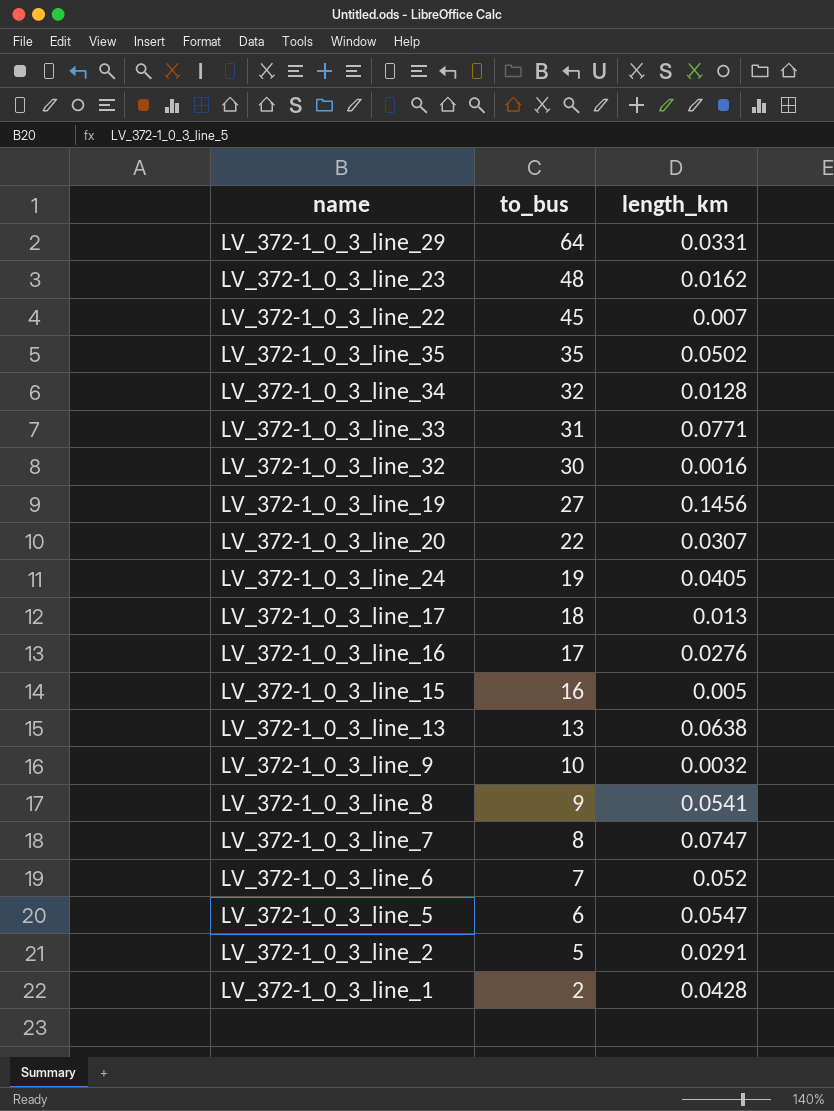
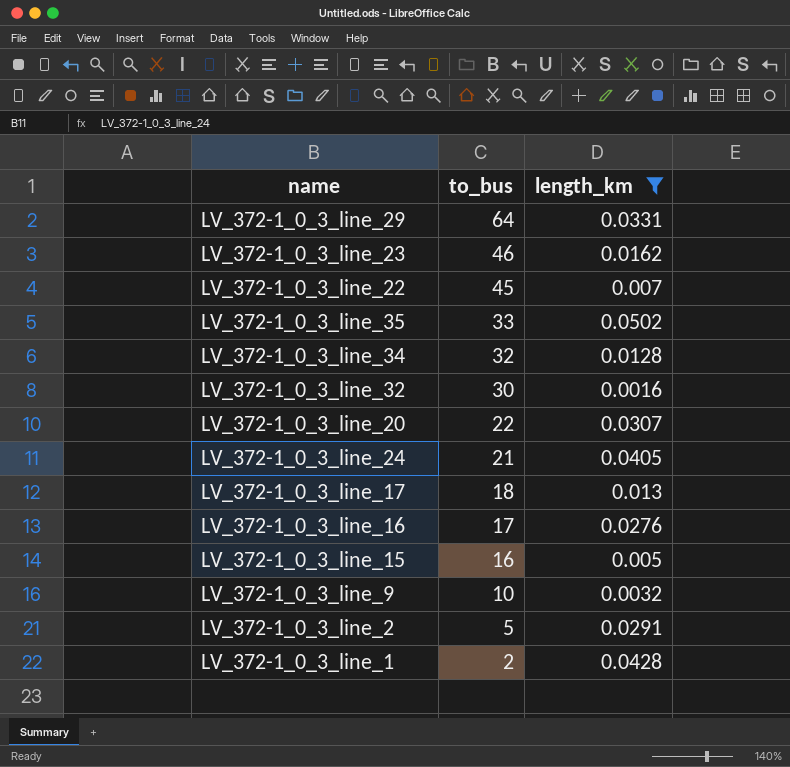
filter: none -> length_km <= 0.0502
LV_372-1_0_3_line_23 | to_bus: 48 -> 46
LV_372-1_0_3_line_35 | to_bus: 35 -> 33
LV_372-1_0_3_line_24 | to_bus: 19 -> 21

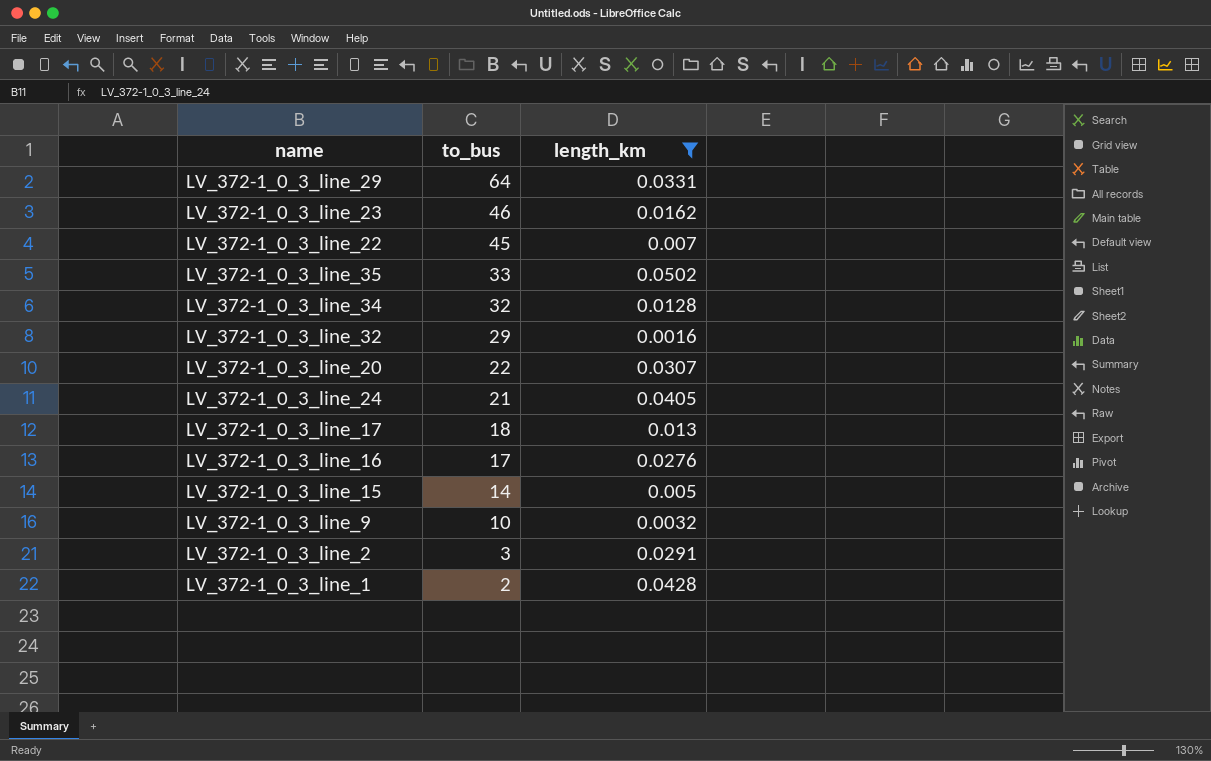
LV_372-1_0_3_line_32 | to_bus: 30 -> 29
LV_372-1_0_3_line_15 | to_bus: 16 -> 14
LV_372-1_0_3_line_2 | to_bus: 5 -> 3

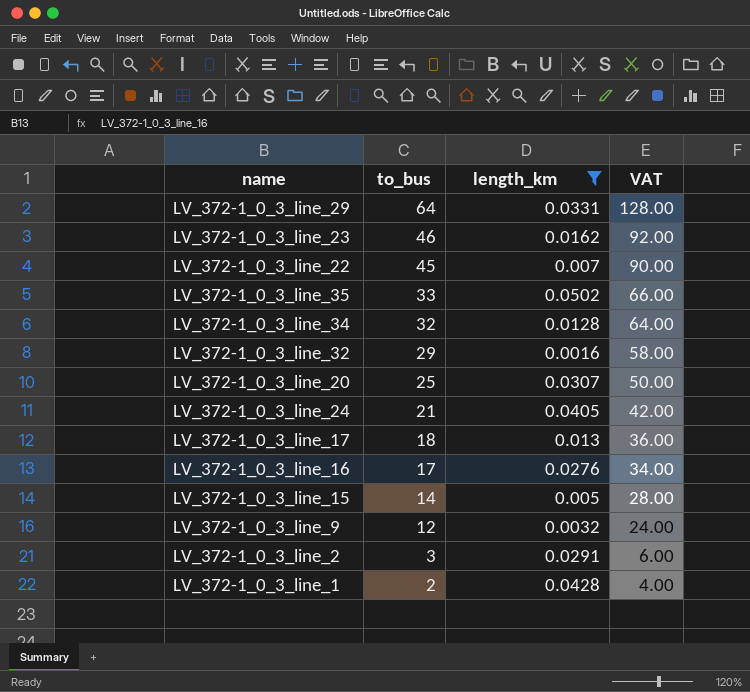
column VAT | formula: none -> [to_bus] * 2
LV_372-1_0_3_line_20 | to_bus: 22 -> 25
LV_372-1_0_3_line_9 | to_bus: 10 -> 12

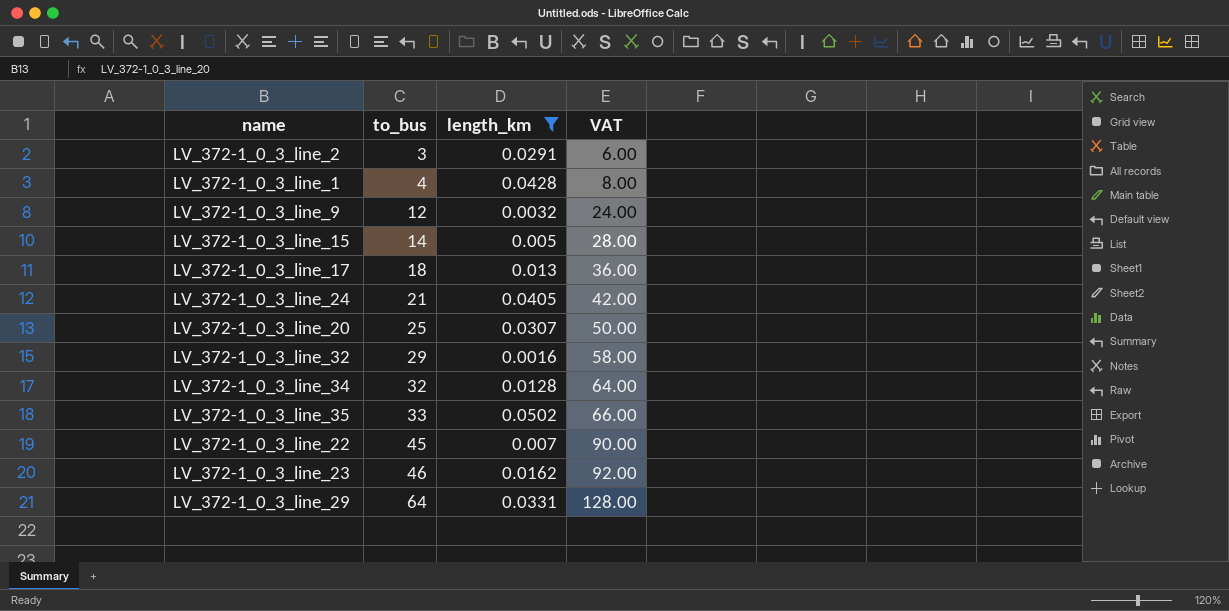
row order: to_bus descending -> to_bus ascending
row LV_372-1_0_3_line_16: 17 | 0.0276 | 34.00 -> none
LV_372-1_0_3_line_1 | to_bus: 2 -> 4
LV_372-1_0_3_line_1 | VAT: 4.00 -> 8.00

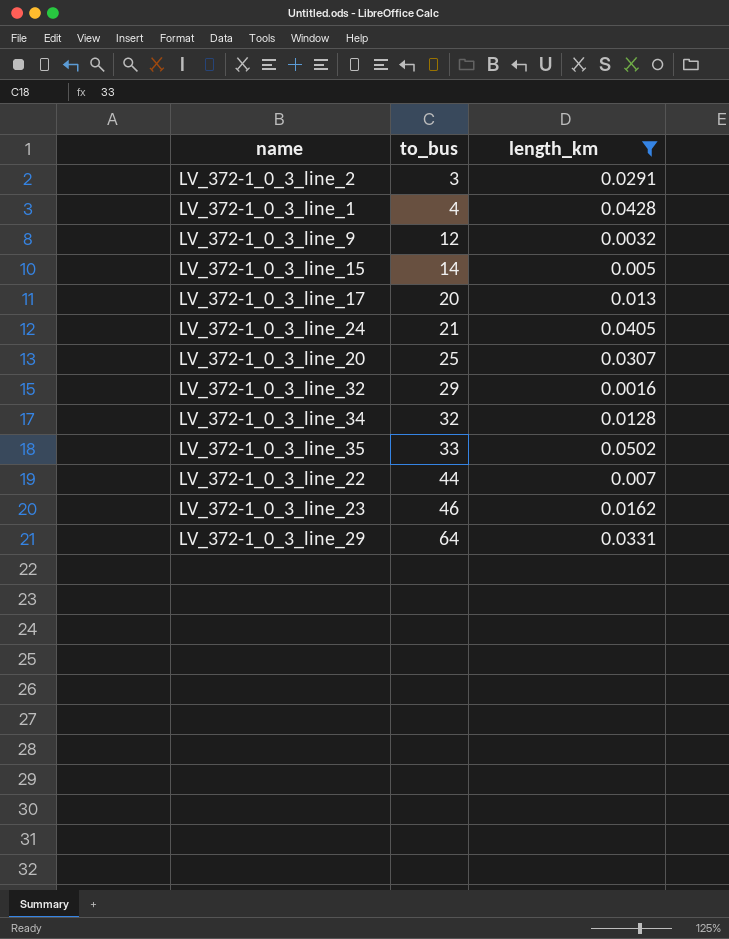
column VAT | formula: [to_bus] * 2 -> none
LV_372-1_0_3_line_17 | to_bus: 18 -> 20
LV_372-1_0_3_line_22 | to_bus: 45 -> 44

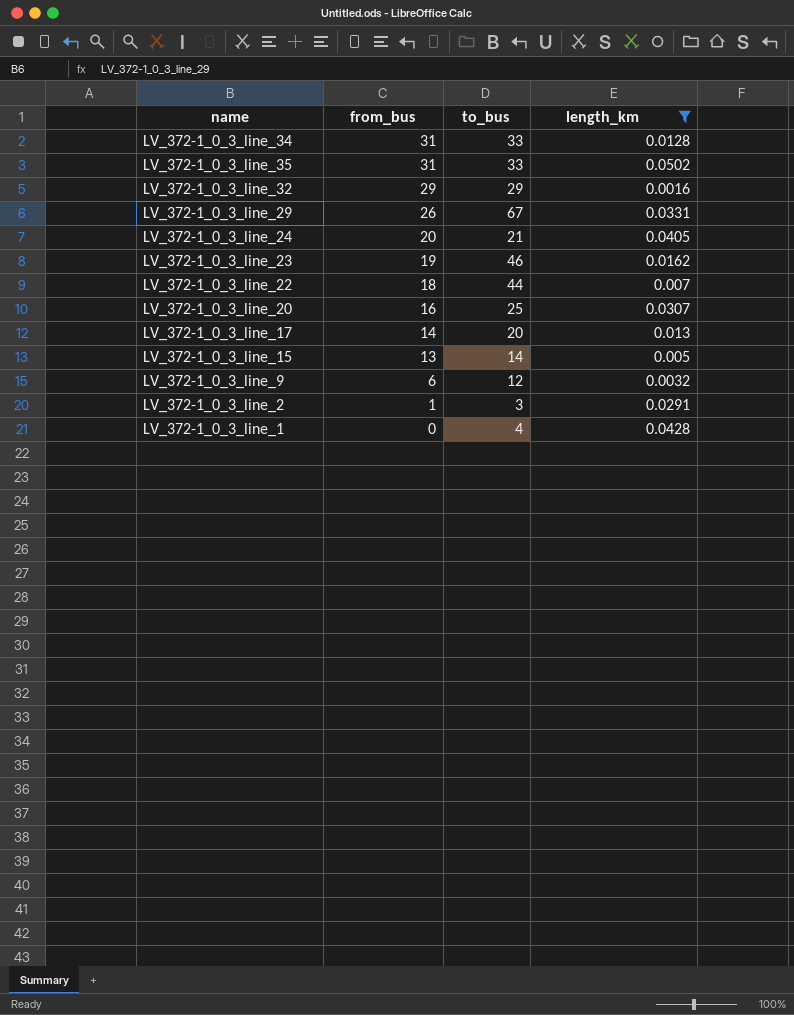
row order: to_bus ascending -> from_bus descending
column from_bus | position: none -> 2
LV_372-1_0_3_line_34 | to_bus: 32 -> 33
LV_372-1_0_3_line_29 | to_bus: 64 -> 67

